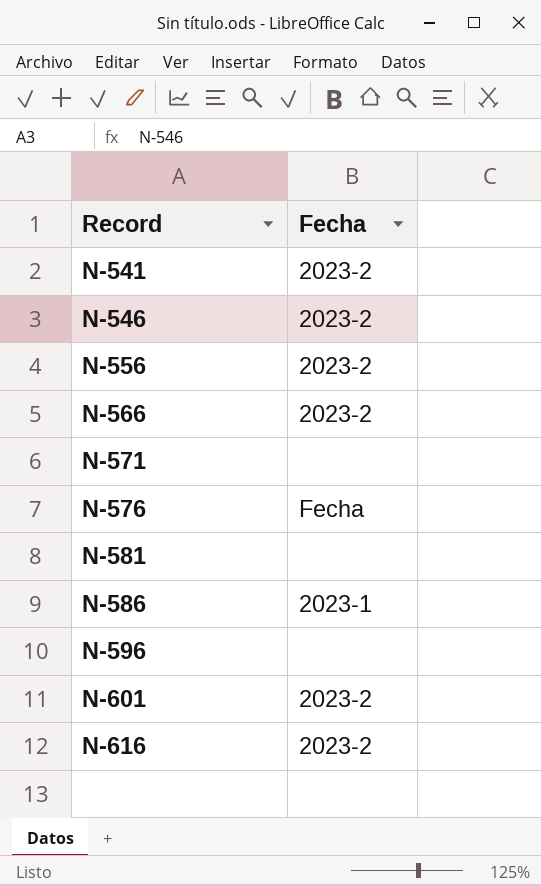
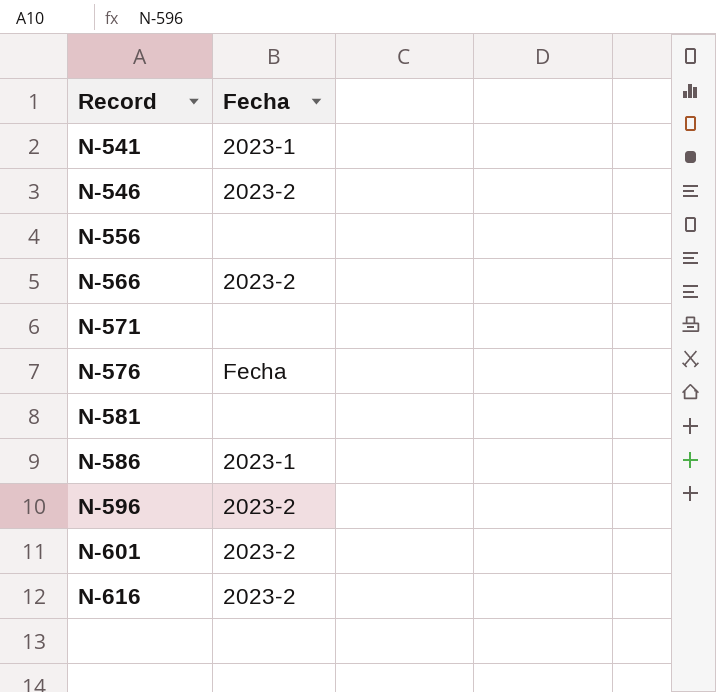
N-541 | Fecha: 2023-2 -> 2023-1
N-556 | Fecha: 2023-2 -> none
N-596 | Fecha: none -> 2023-2

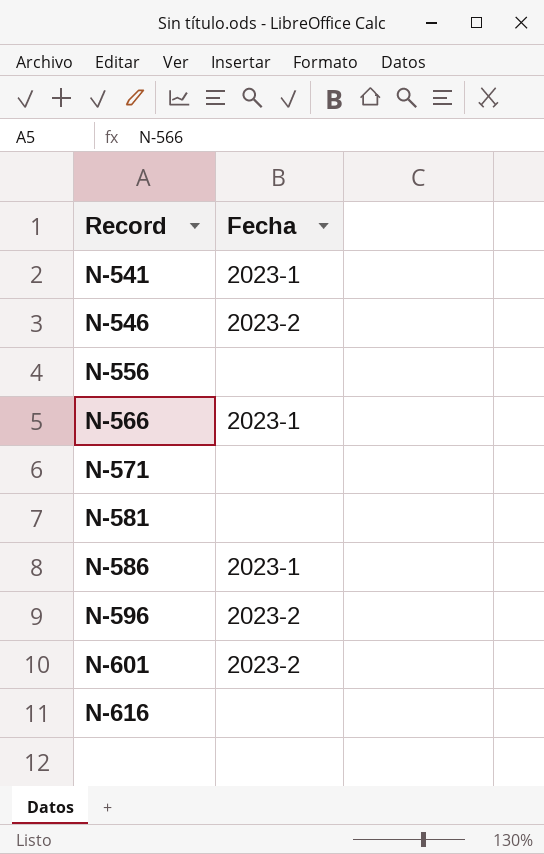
row N-576: Fecha -> none
N-566 | Fecha: 2023-2 -> 2023-1
N-616 | Fecha: 2023-2 -> none

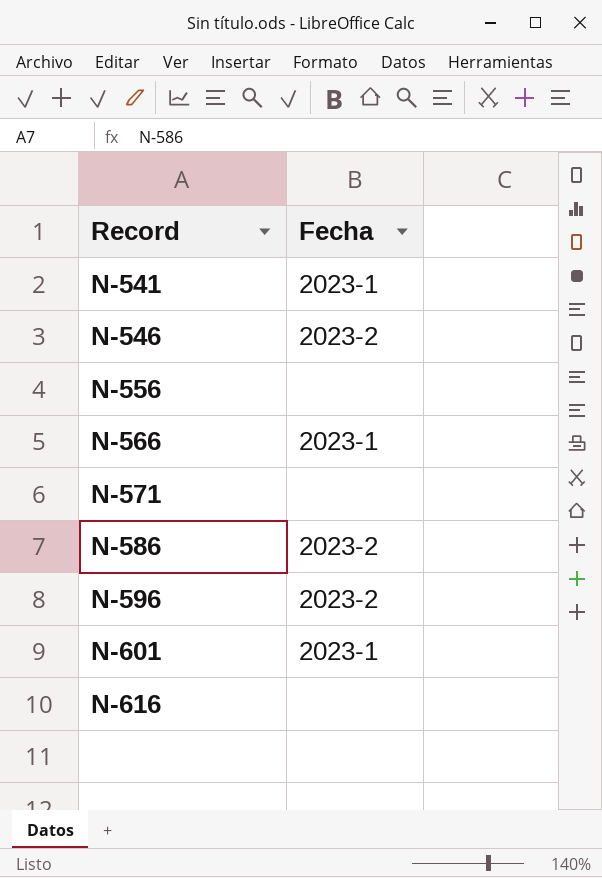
row N-581: none -> none
N-586 | Fecha: 2023-1 -> 2023-2
N-601 | Fecha: 2023-2 -> 2023-1

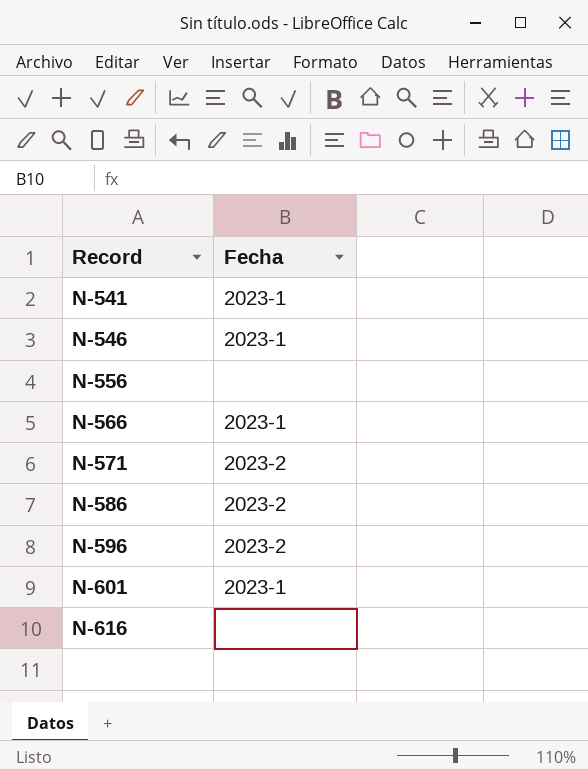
N-546 | Fecha: 2023-2 -> 2023-1
N-571 | Fecha: none -> 2023-2

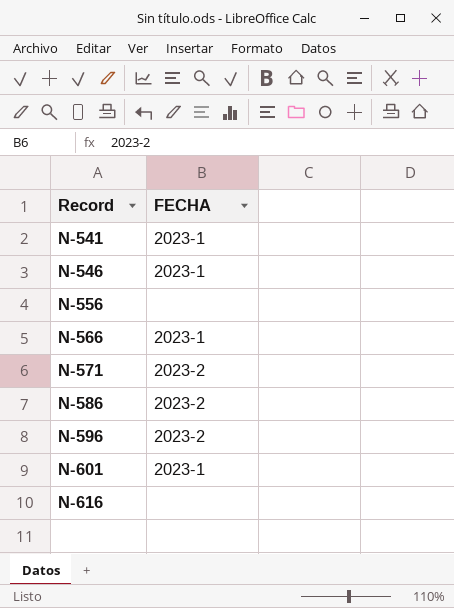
column name: Fecha -> FECHA

